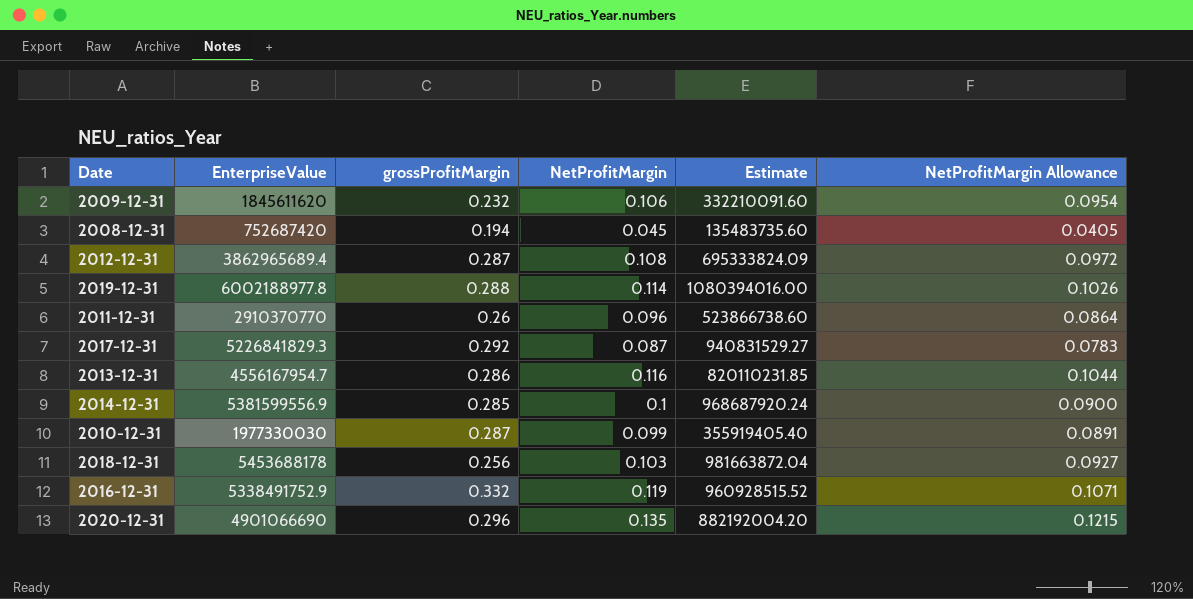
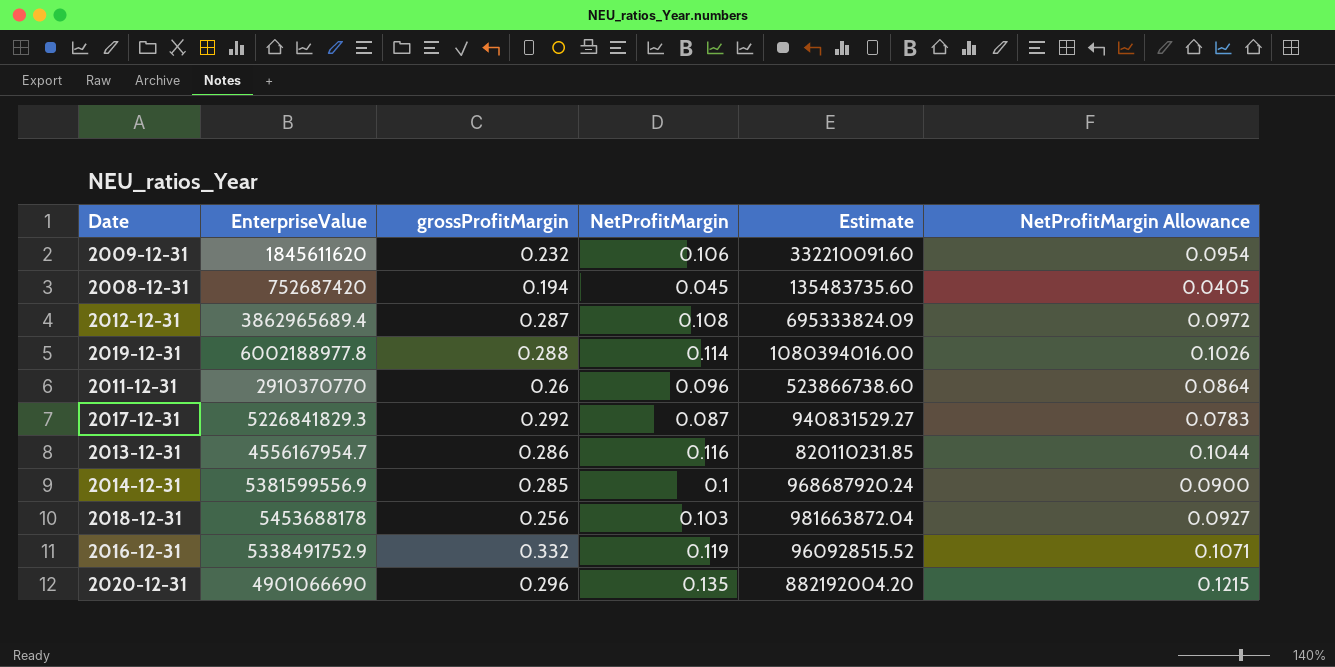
row 2010-12-31: 1977330030 | 0.287 | 0.099 | 355919405.40 | 0.0891 -> none

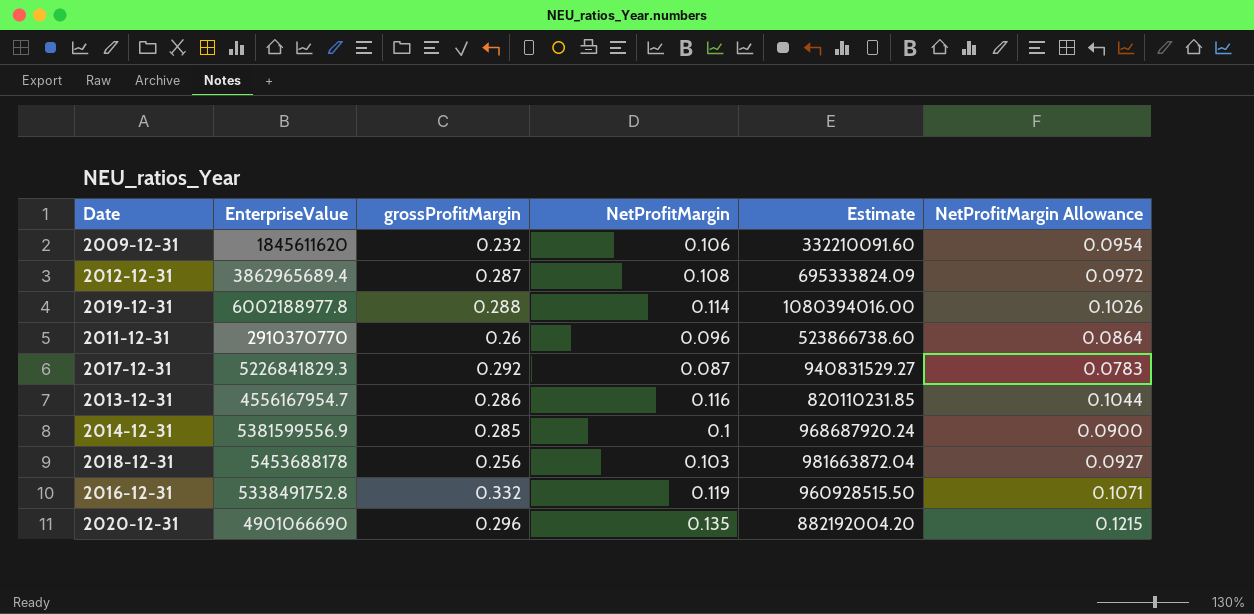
row 2008-12-31: 752687420 | 0.194 | 0.045 | 135483735.60 | 0.0405 -> none
2016-12-31 | EnterpriseValue: 5338491752.9 -> 5338491752.8
2016-12-31 | Estimate: 960928515.52 -> 960928515.50

